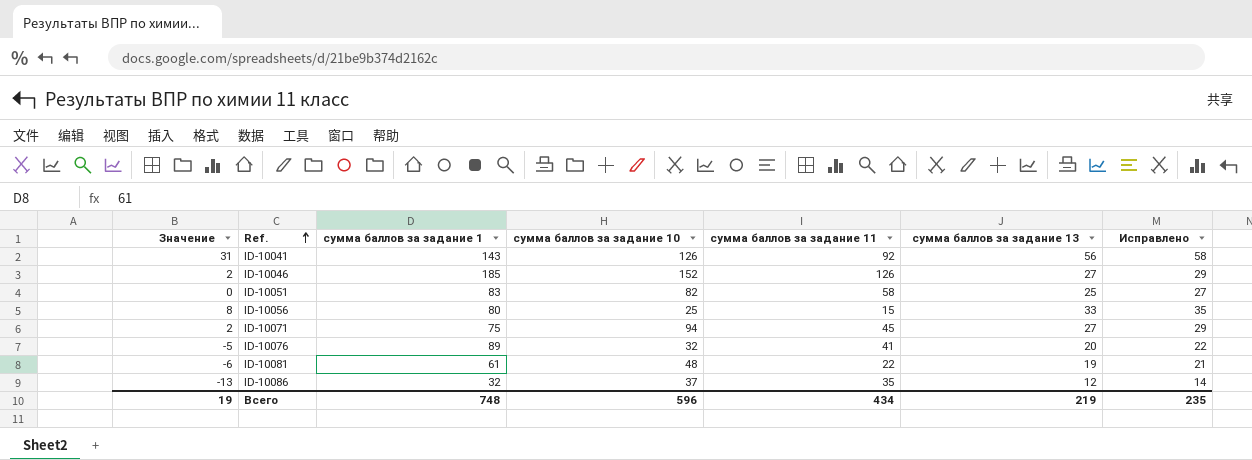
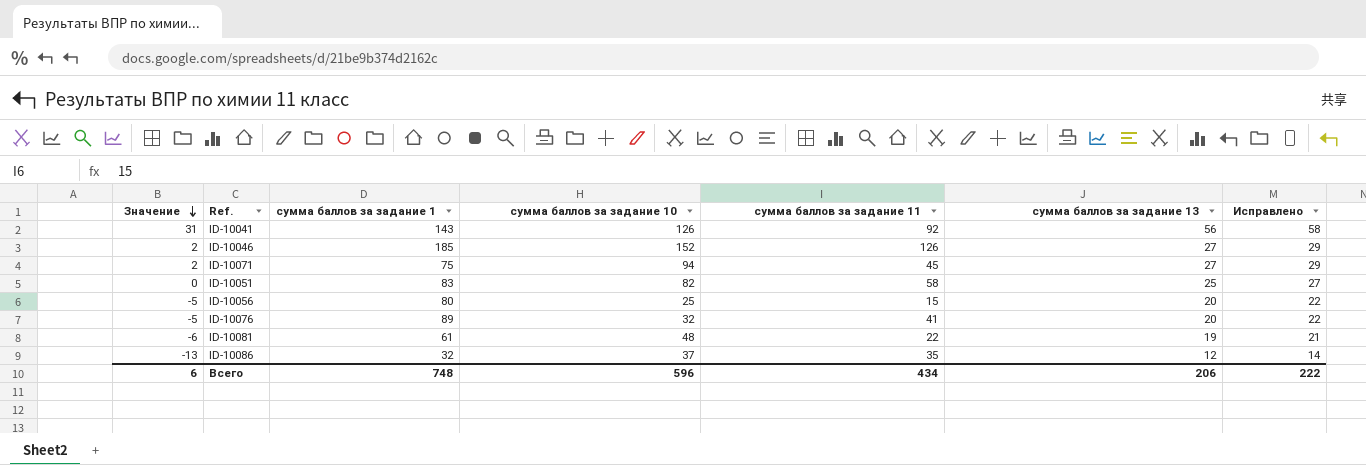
row order: Ref. ascending -> Значение descending
ID-10056 | Значение: 8 -> -5
ID-10056 | сумма баллов за задание 13: 33 -> 20
ID-10056 | Исправлено: 35 -> 22
Всего | Значение: 19 -> 6
Всего | сумма баллов за задание 13: 219 -> 206
Всего | Исправлено: 235 -> 222

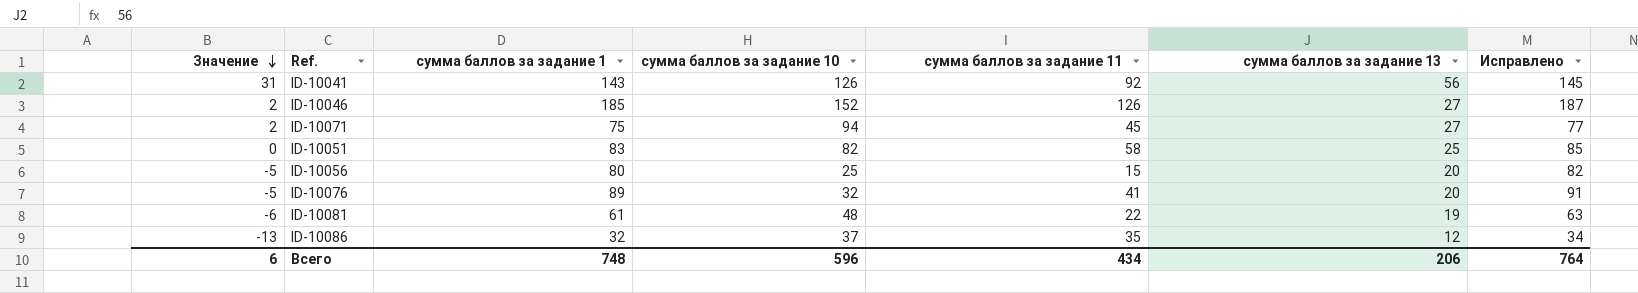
column Исправлено | formula: [сумма баллов за задание 13] + 2 -> [сумма баллов за задание 1] + 2
Всего | Исправлено: 222 -> 764

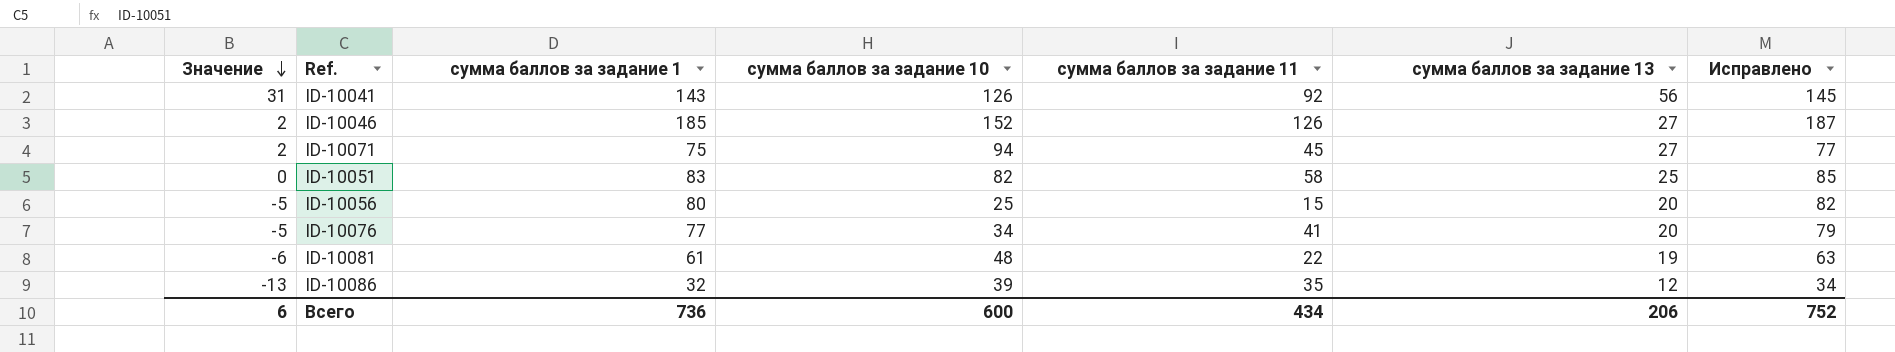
ID-10076 | сумма баллов за задание 1: 89 -> 77
ID-10076 | сумма баллов за задание 10: 32 -> 34
ID-10076 | Исправлено: 91 -> 79
ID-10086 | сумма баллов за задание 10: 37 -> 39
Всего | сумма баллов за задание 1: 748 -> 736
Всего | сумма баллов за задание 10: 596 -> 600
Всего | Исправлено: 764 -> 752

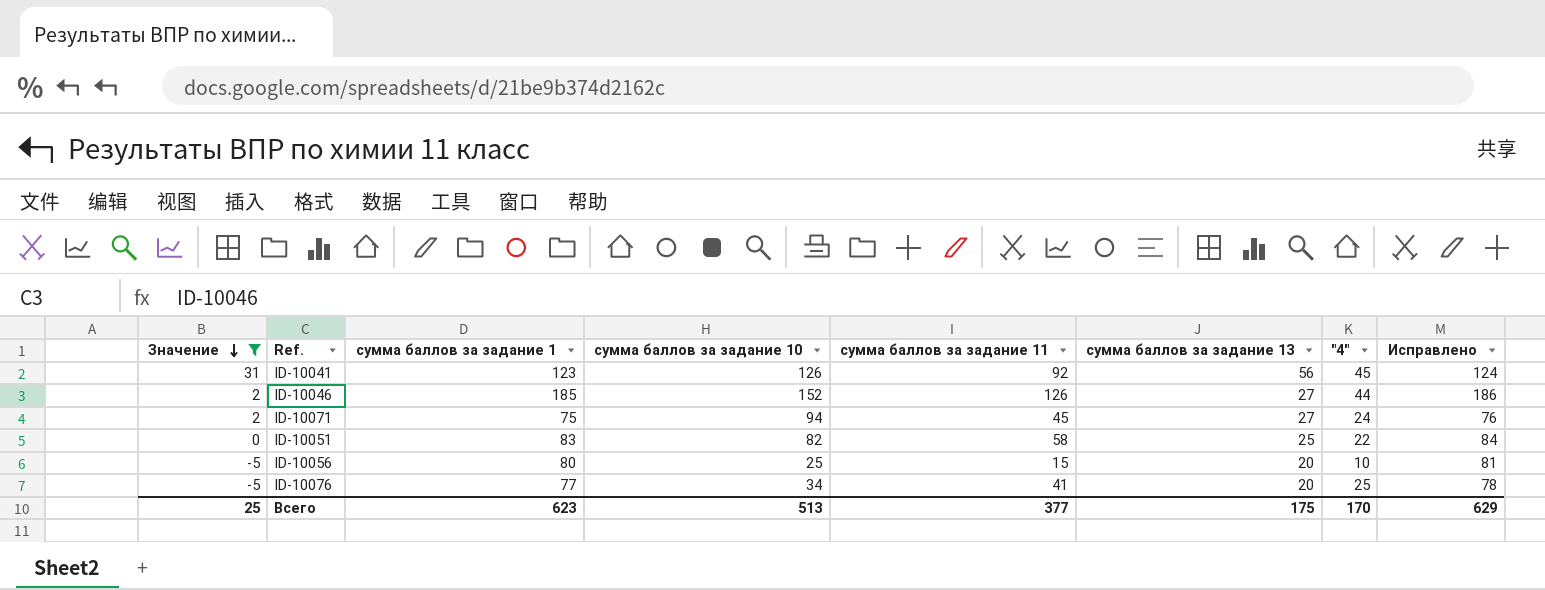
filter: none -> Значение >= -5
column "4" | position: none -> 7
column Исправлено | formula: [сумма баллов за задание 1] + 2 -> [сумма баллов за задание 1] + 1
ID-10041 | сумма баллов за задание 1: 143 -> 123
Всего | Значение: 6 -> 25
Всего | сумма баллов за задание 1: 736 -> 623
Всего | сумма баллов за задание 10: 600 -> 513
Всего | сумма баллов за задание 11: 434 -> 377
Всего | сумма баллов за задание 13: 206 -> 175
Всего | Исправлено: 752 -> 629

